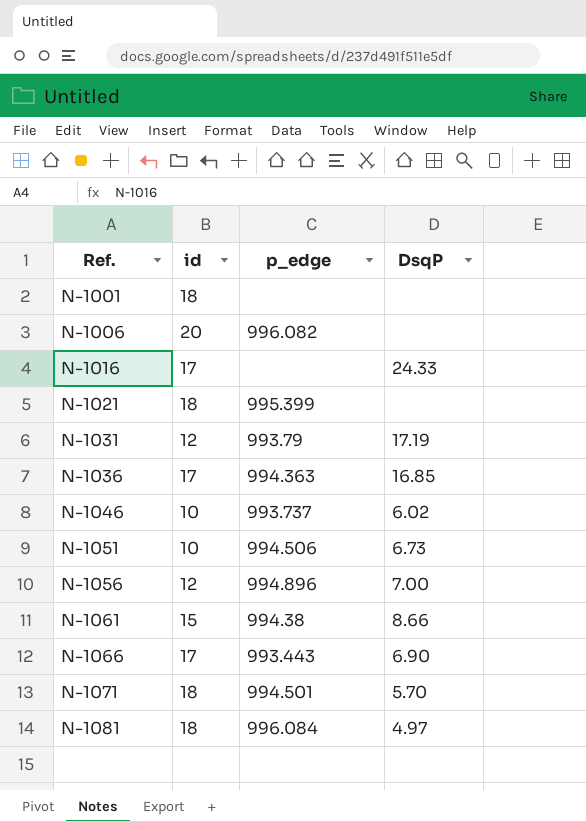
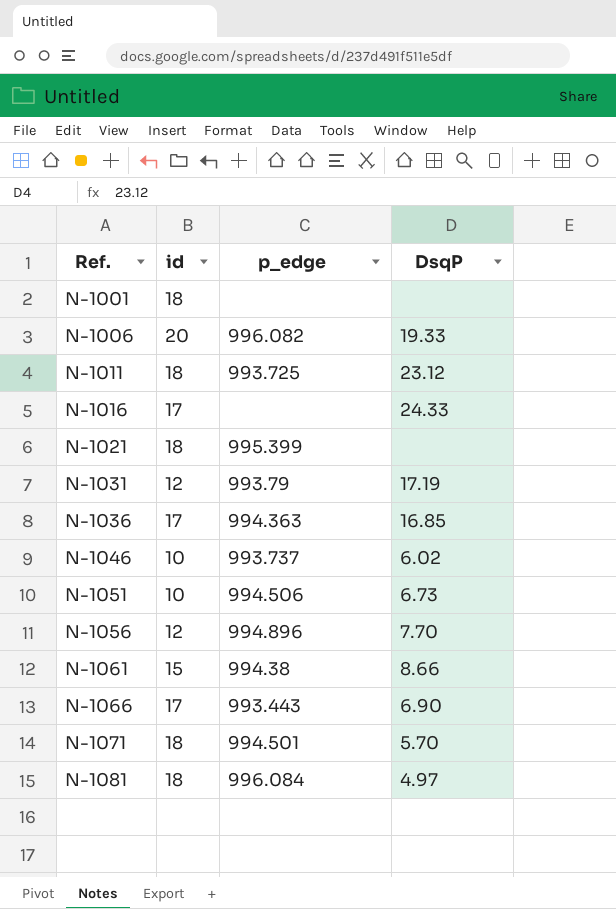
N-1006 | DsqP: none -> 19.33
row N-1011: none -> 18 | 993.725 | 23.12
N-1056 | DsqP: 7.00 -> 7.70

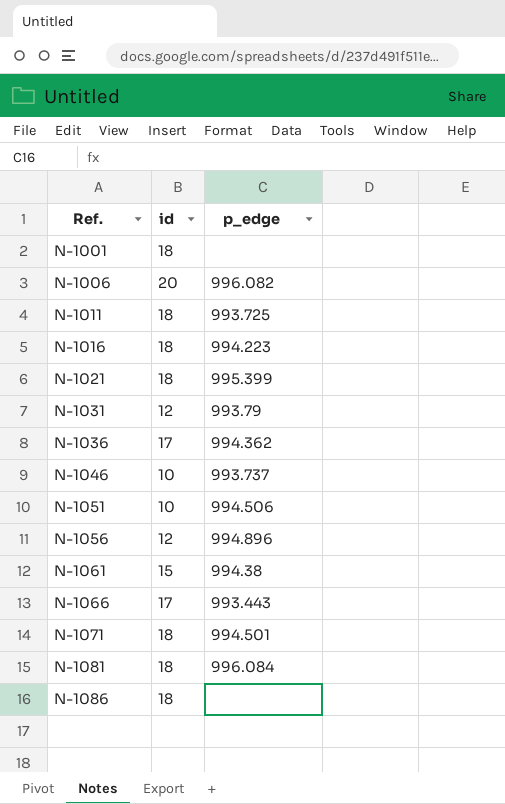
column DsqP | position: 4 -> none
N-1016 | id: 17 -> 18
N-1016 | p_edge: none -> 994.223
N-1036 | p_edge: 994.363 -> 994.362
row N-1086: none -> 18 | none

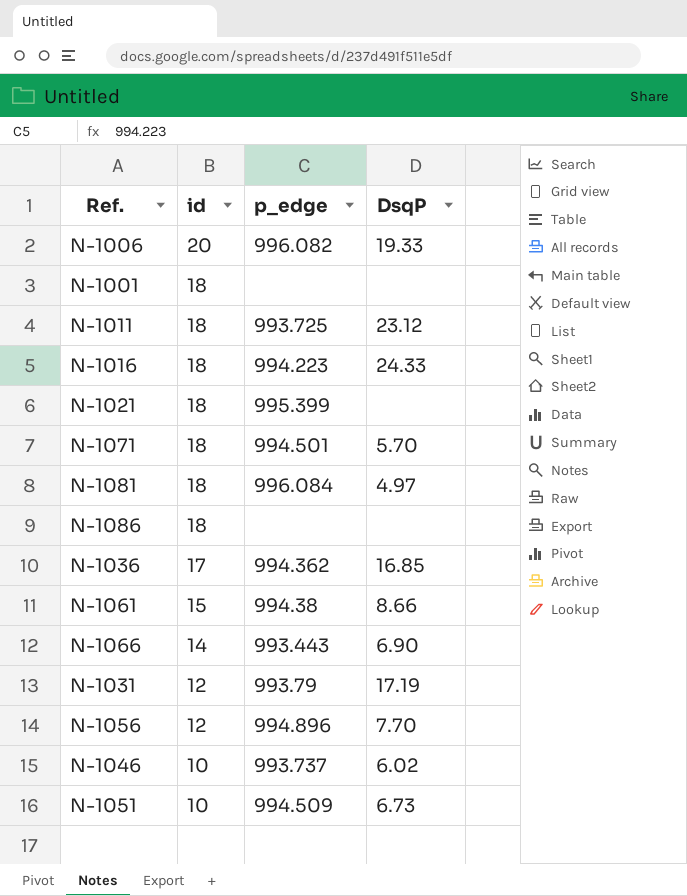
row order: Ref. ascending -> id descending
column DsqP | position: none -> 4
N-1066 | id: 17 -> 14
N-1051 | p_edge: 994.506 -> 994.509

